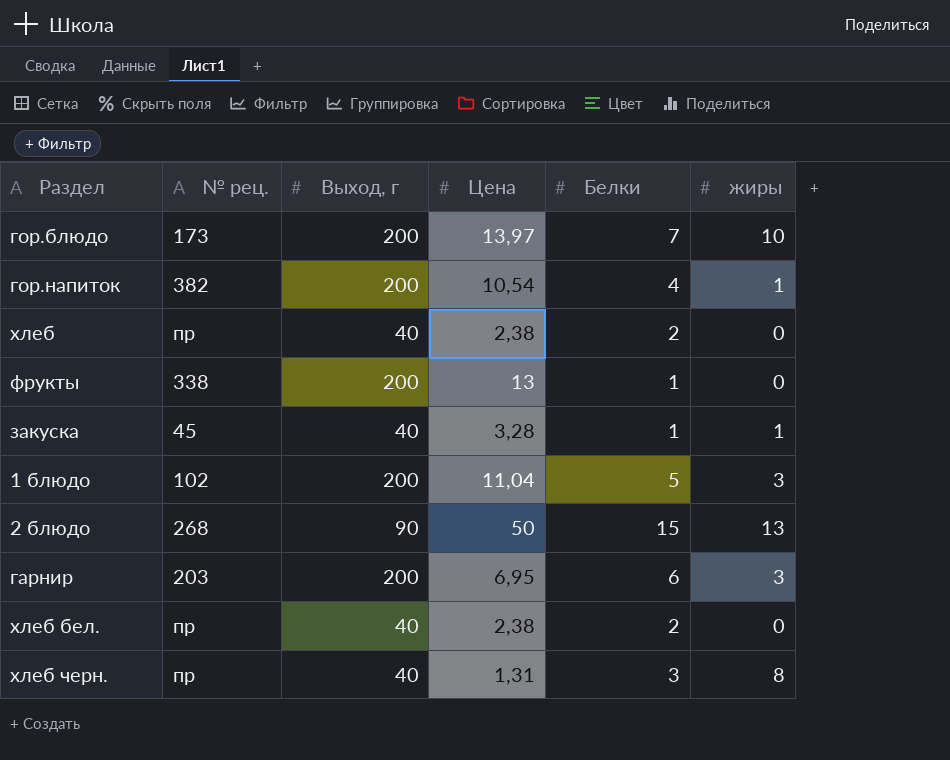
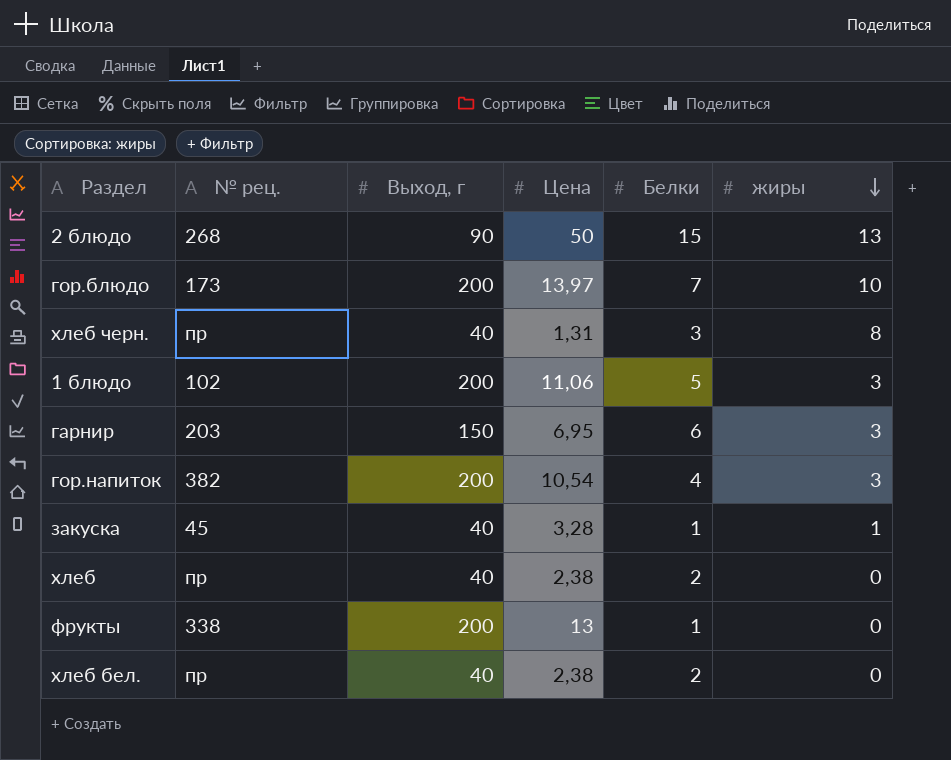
row order: none -> жиры descending
1 блюдо | Цена: 11,04 -> 11,06
гарнир | Выход, г: 200 -> 150
гор.напиток | жиры: 1 -> 3

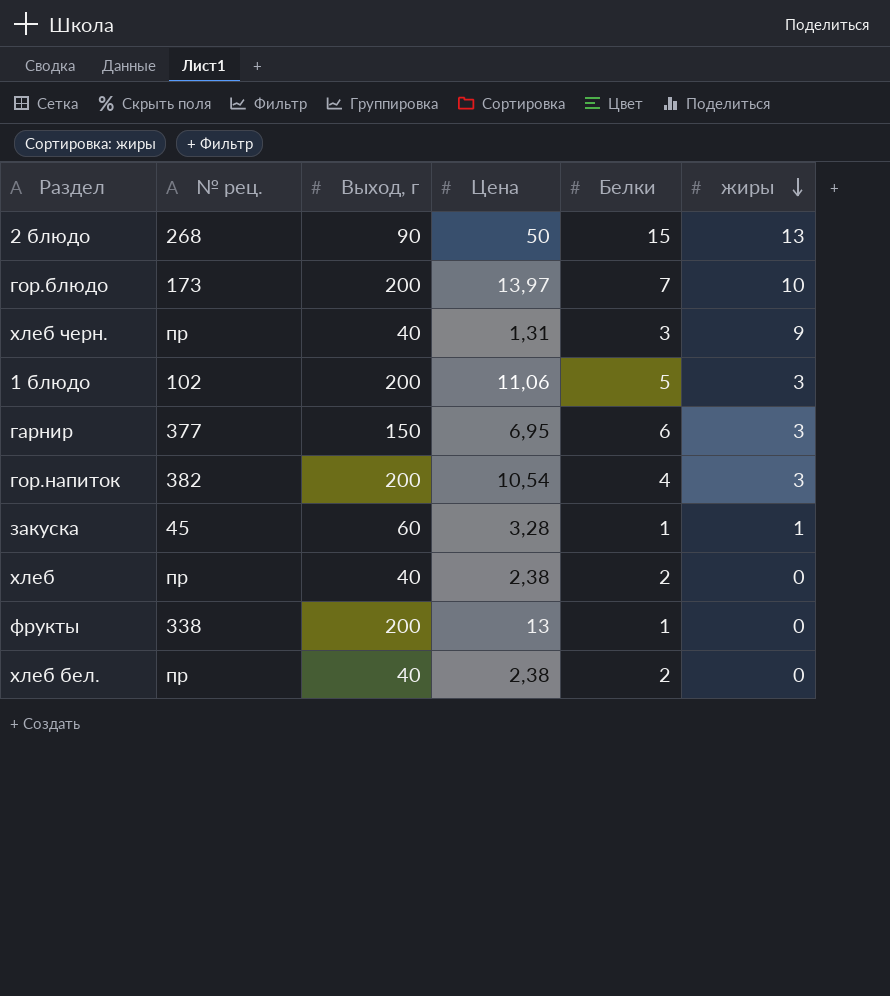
хлеб черн. | жиры: 8 -> 9
гарнир | № рец.: 203 -> 377
закуска | Выход, г: 40 -> 60

